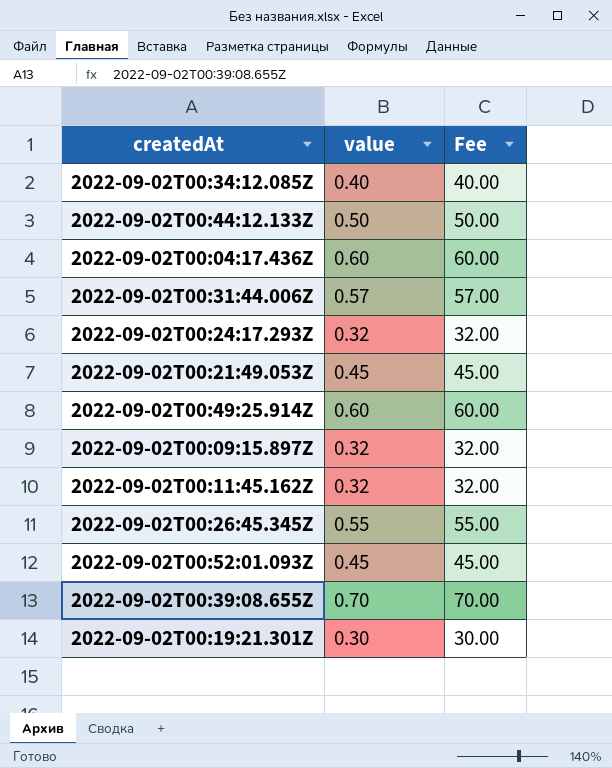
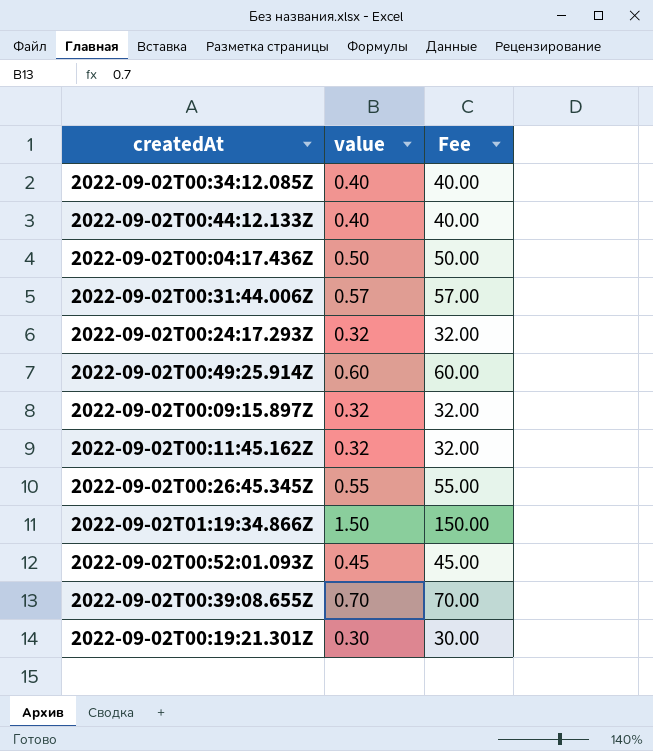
row 2022-09-02T00:21:49.053Z: 0.45 | 45.00 -> none
2022-09-02T00:44:12.133Z | value: 0.50 -> 0.40
2022-09-02T00:44:12.133Z | Fee: 50.00 -> 40.00
2022-09-02T00:04:17.436Z | value: 0.60 -> 0.50
2022-09-02T00:04:17.436Z | Fee: 60.00 -> 50.00
row 2022-09-02T01:19:34.866Z: none -> 1.50 | 150.00

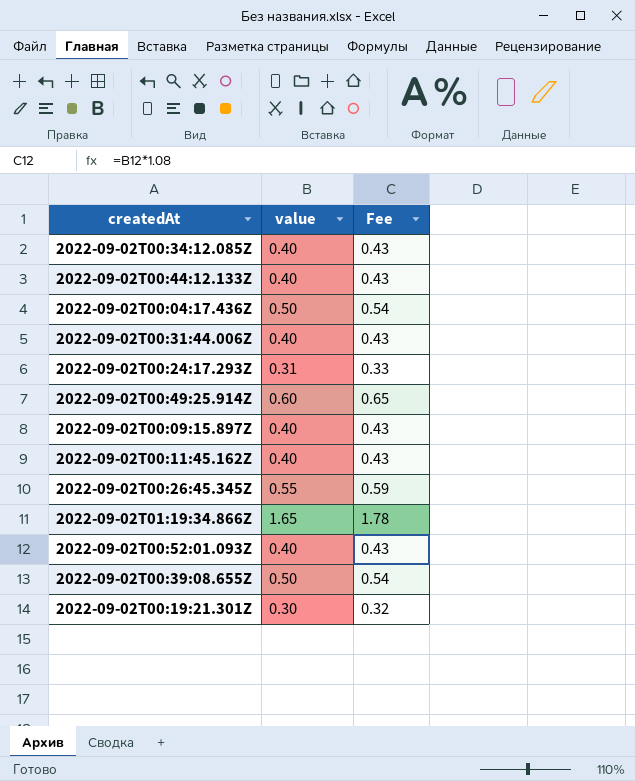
column Fee | formula: [value] * 100 -> [value] * 1.08
2022-09-02T00:31:44.006Z | value: 0.57 -> 0.40
2022-09-02T00:24:17.293Z | value: 0.32 -> 0.31
2022-09-02T00:09:15.897Z | value: 0.32 -> 0.40
2022-09-02T00:11:45.162Z | value: 0.32 -> 0.40
2022-09-02T01:19:34.866Z | value: 1.50 -> 1.65
2022-09-02T00:52:01.093Z | value: 0.45 -> 0.40
2022-09-02T00:39:08.655Z | value: 0.70 -> 0.50

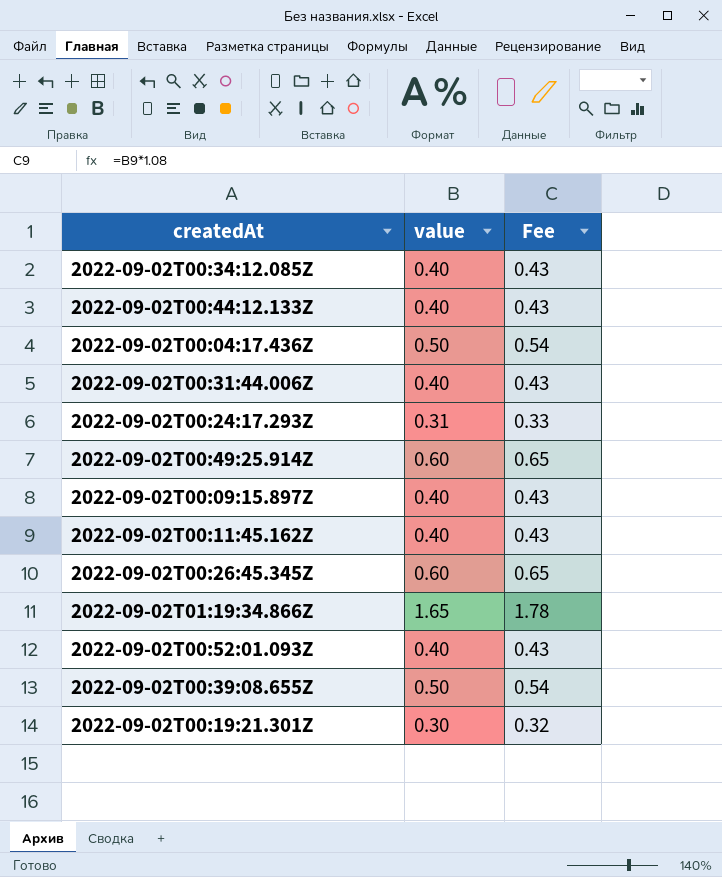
2022-09-02T00:26:45.345Z | value: 0.55 -> 0.60
2022-09-02T00:26:45.345Z | Fee: 0.59 -> 0.65

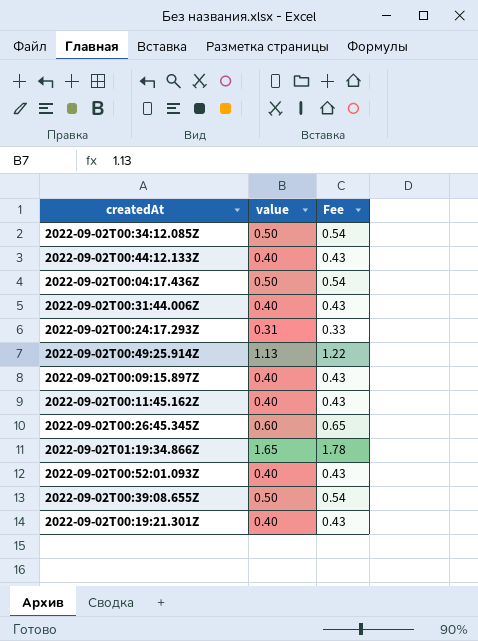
2022-09-02T00:34:12.085Z | value: 0.40 -> 0.50
2022-09-02T00:34:12.085Z | Fee: 0.43 -> 0.54
2022-09-02T00:49:25.914Z | value: 0.60 -> 1.13
2022-09-02T00:49:25.914Z | Fee: 0.65 -> 1.22
2022-09-02T00:19:21.301Z | value: 0.30 -> 0.40
2022-09-02T00:19:21.301Z | Fee: 0.32 -> 0.43

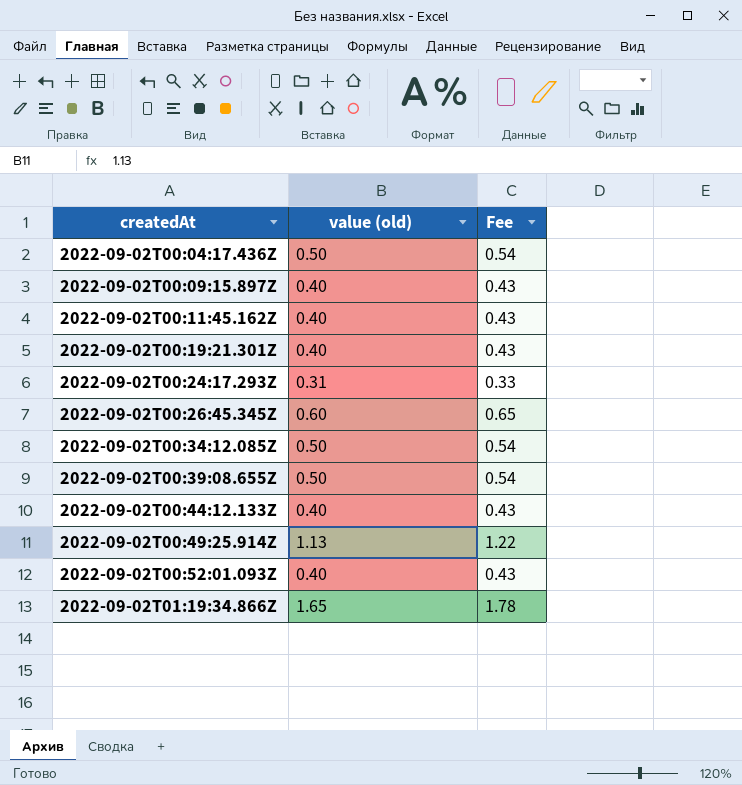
row order: none -> createdAt ascending
column name: value -> value (old)
row 2022-09-02T00:31:44.006Z: 0.40 | 0.43 -> none

